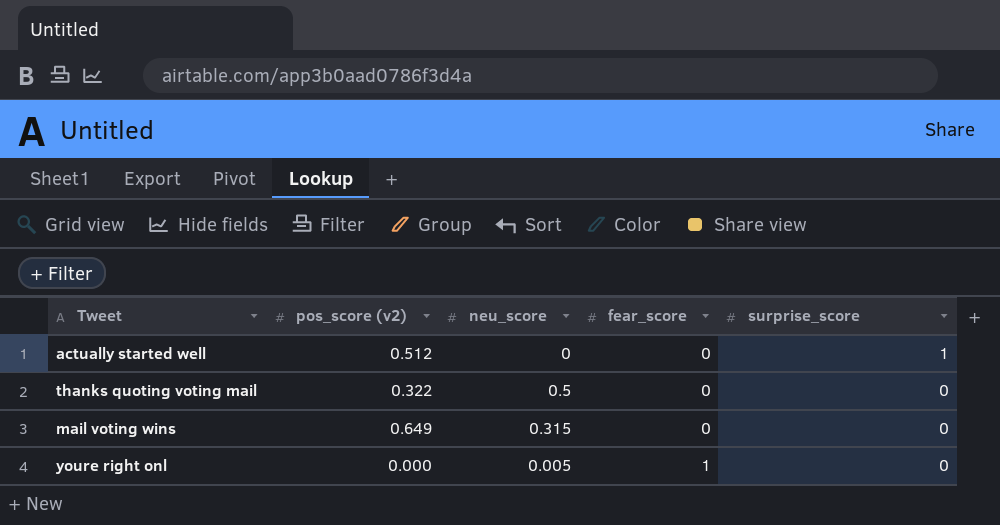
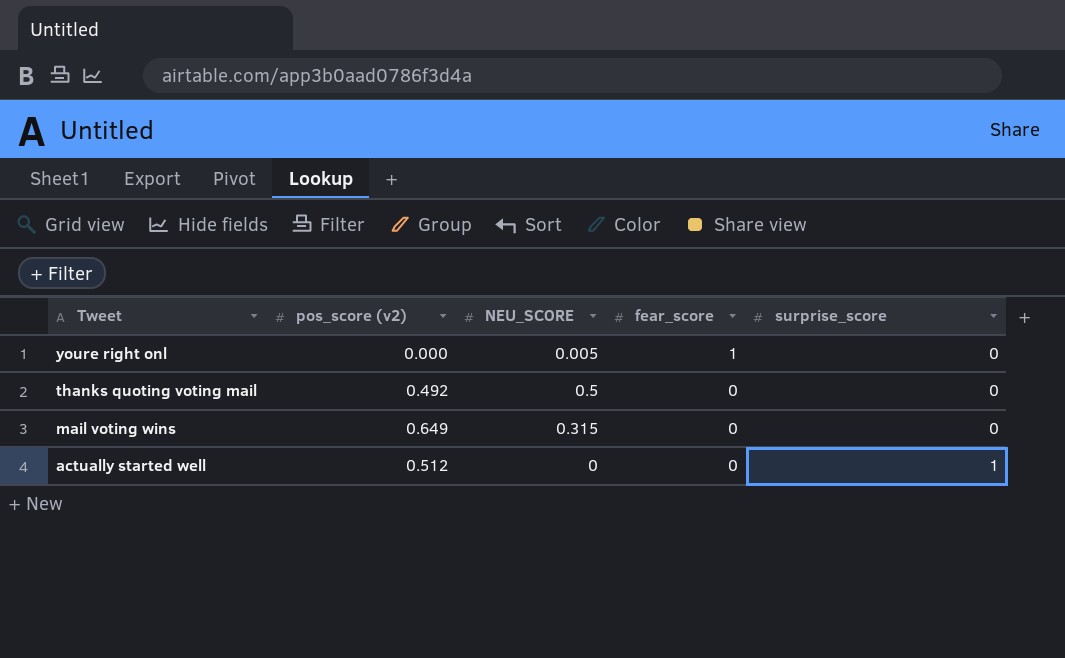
row order: fear_score ascending -> Tweet descending
column name: neu_score -> NEU_SCORE
thanks quoting voting mail | pos_score (v2): 0.322 -> 0.492

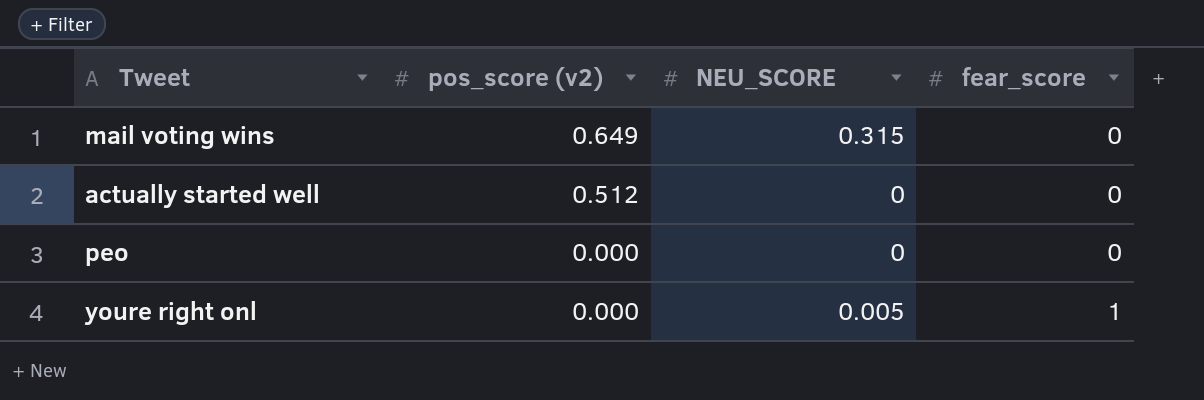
row order: Tweet descending -> pos_score (v2) descending
column surprise_score | position: 5 -> none
row thanks quoting voting mail: 0.492 | 0.5 | 0 | 0 -> none
row peo: none -> 0.000 | 0 | 0

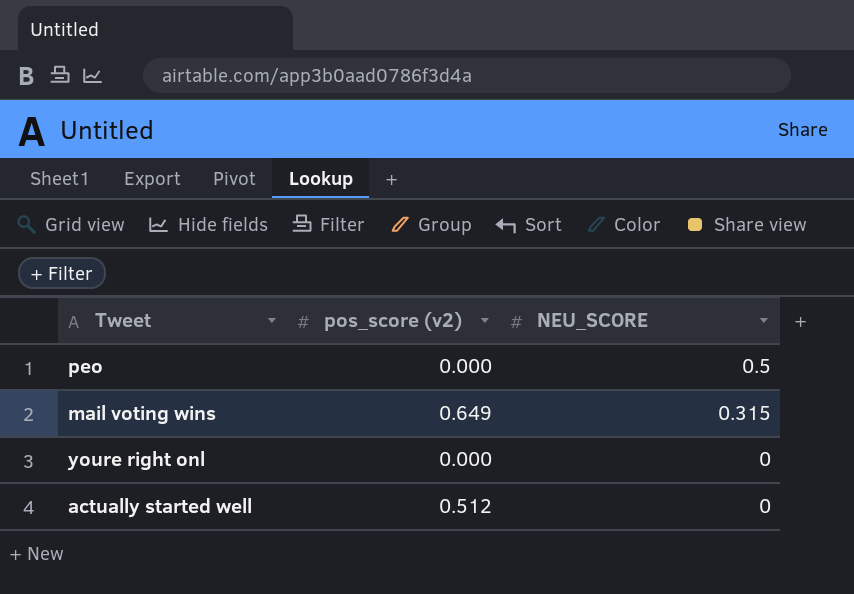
row order: pos_score (v2) descending -> NEU_SCORE descending
column fear_score | position: 4 -> none
peo | NEU_SCORE: 0 -> 0.5
youre right onl | NEU_SCORE: 0.005 -> 0

